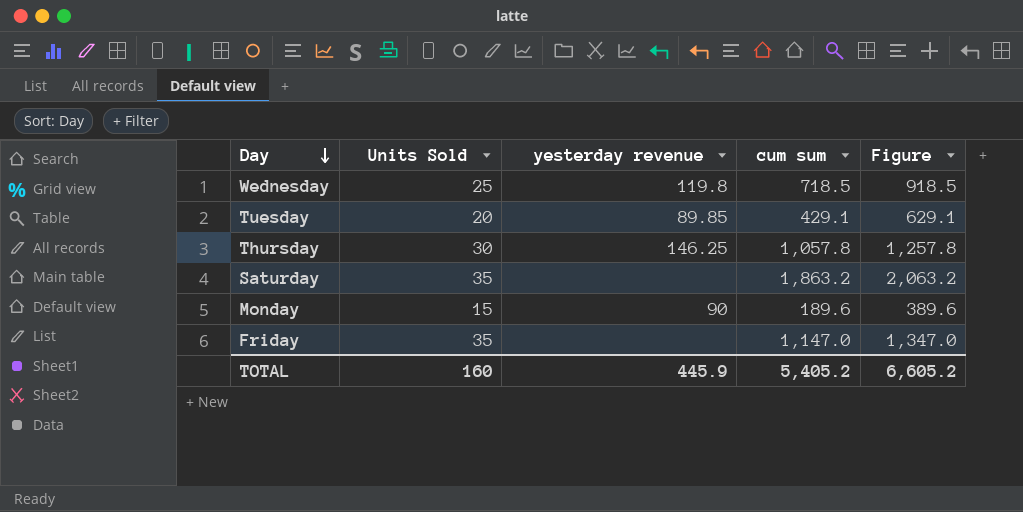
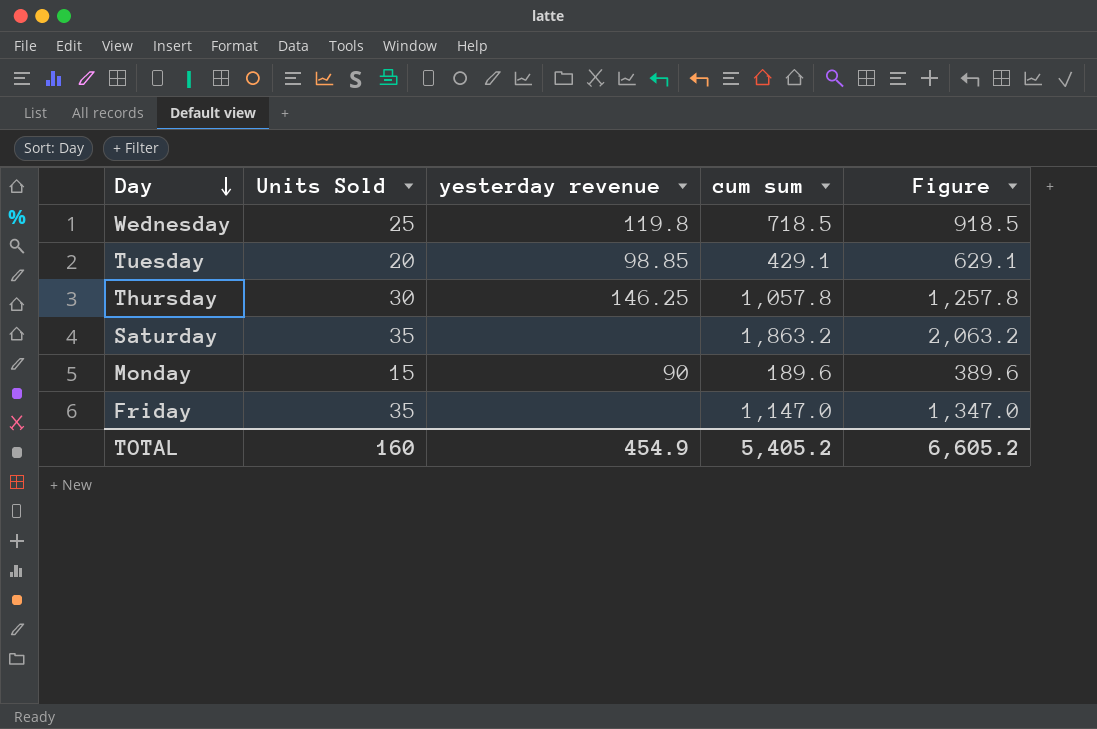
Tuesday | yesterday revenue: 89.85 -> 98.85
TOTAL | yesterday revenue: 445.9 -> 454.9

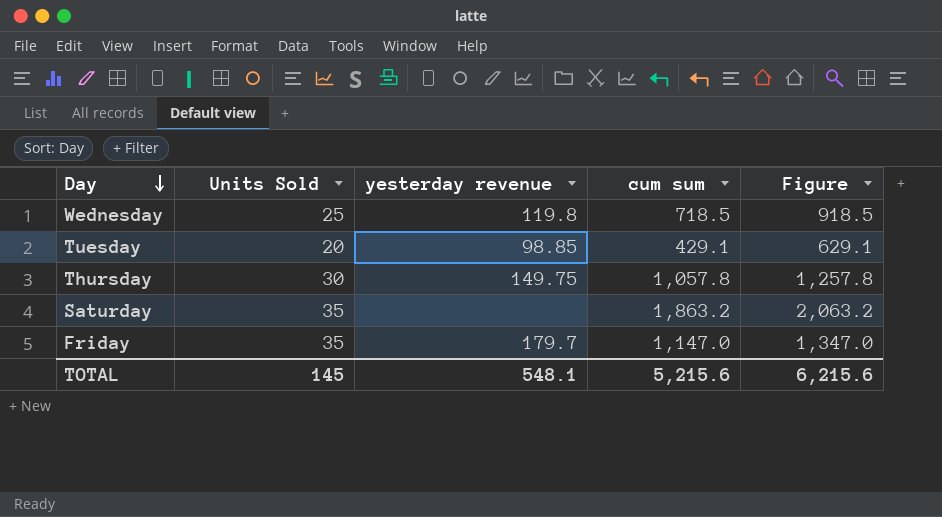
row Monday: 15 | 90 | 189.6 | 389.6 -> none
Thursday | yesterday revenue: 146.25 -> 149.75
Friday | yesterday revenue: none -> 179.7
TOTAL | Units Sold: 160 -> 145
TOTAL | yesterday revenue: 454.9 -> 548.1
TOTAL | cum sum: 5,405.2 -> 5,215.6
TOTAL | Figure: 6,605.2 -> 6,215.6

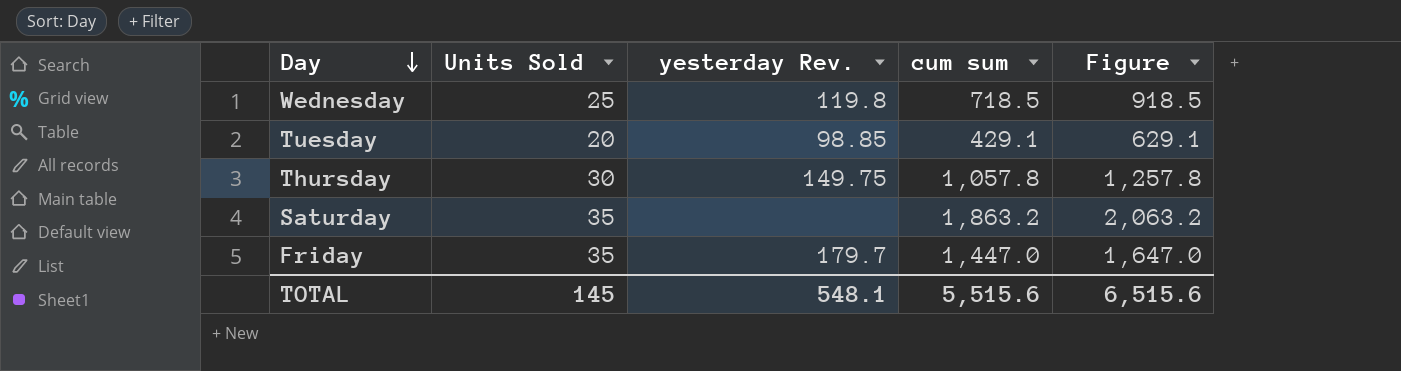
column name: yesterday revenue -> yesterday Rev.
Friday | cum sum: 1,147.0 -> 1,447.0
Friday | Figure: 1,347.0 -> 1,647.0
TOTAL | cum sum: 5,215.6 -> 5,515.6
TOTAL | Figure: 6,215.6 -> 6,515.6

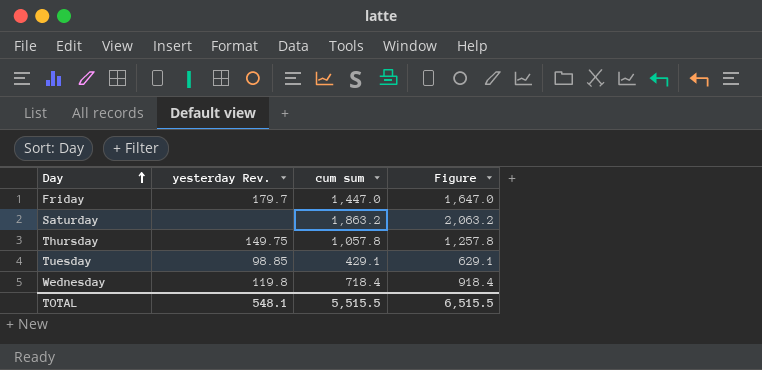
row order: Day descending -> Day ascending
column Units Sold | position: 2 -> none
Wednesday | cum sum: 718.5 -> 718.4
Wednesday | Figure: 918.5 -> 918.4
TOTAL | cum sum: 5,515.6 -> 5,515.5
TOTAL | Figure: 6,515.6 -> 6,515.5

